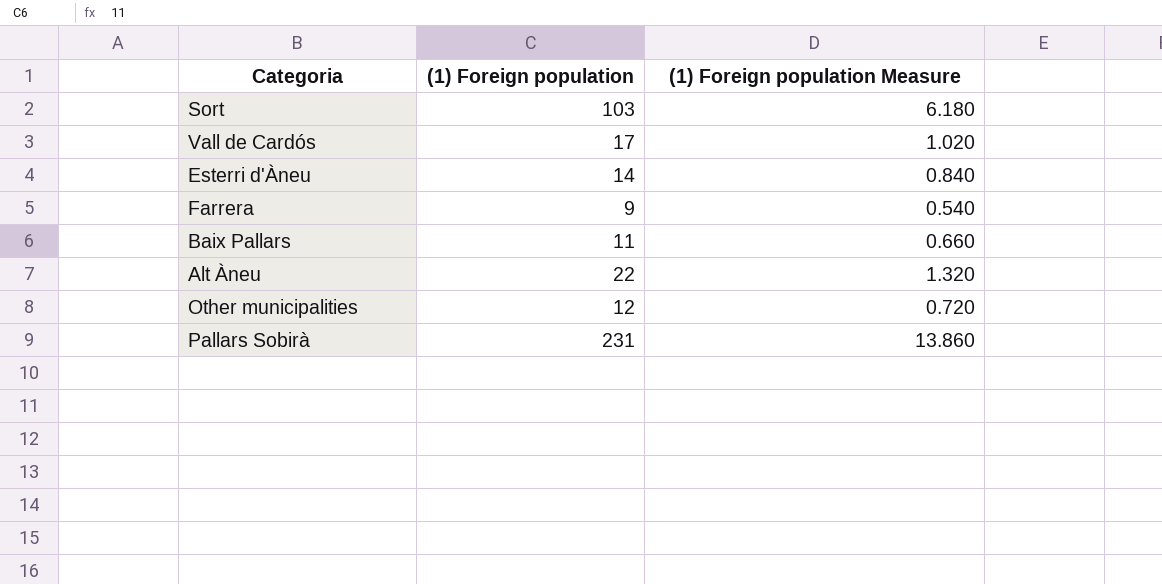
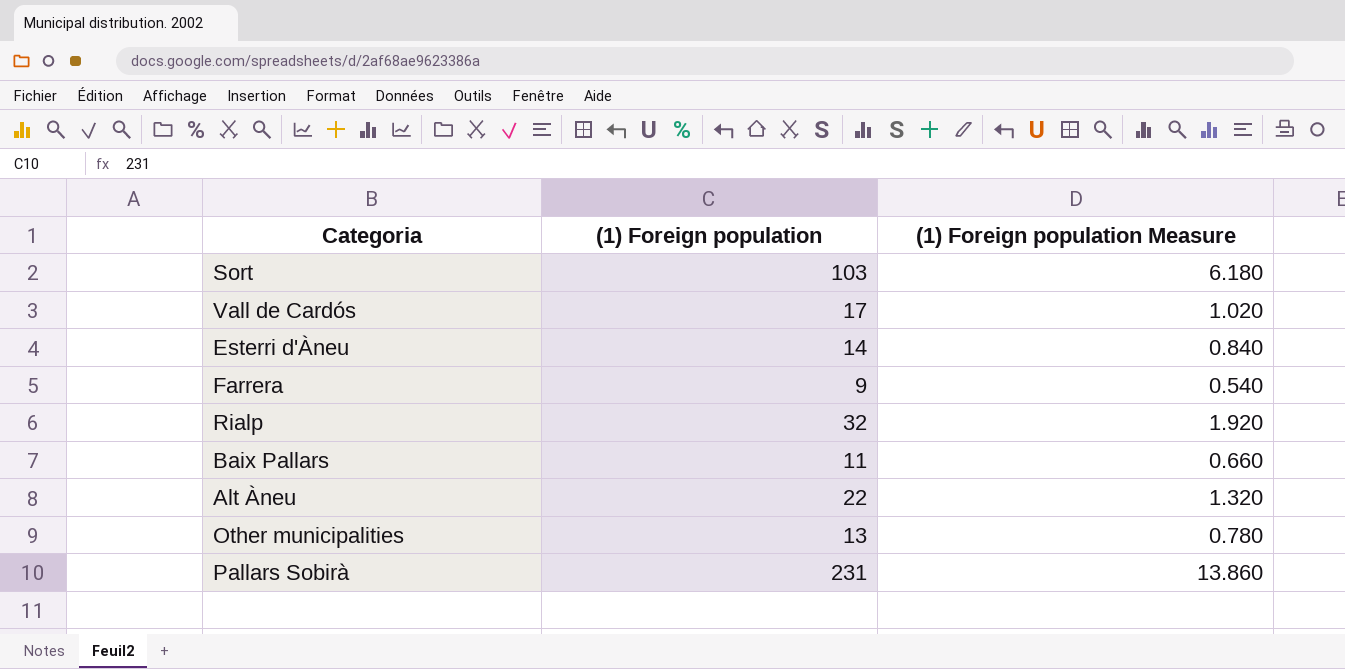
row Rialp: none -> 32 | 1.920
Other municipalities | (1) Foreign population: 12 -> 13
Other municipalities | (1) Foreign population Measure: 0.720 -> 0.780

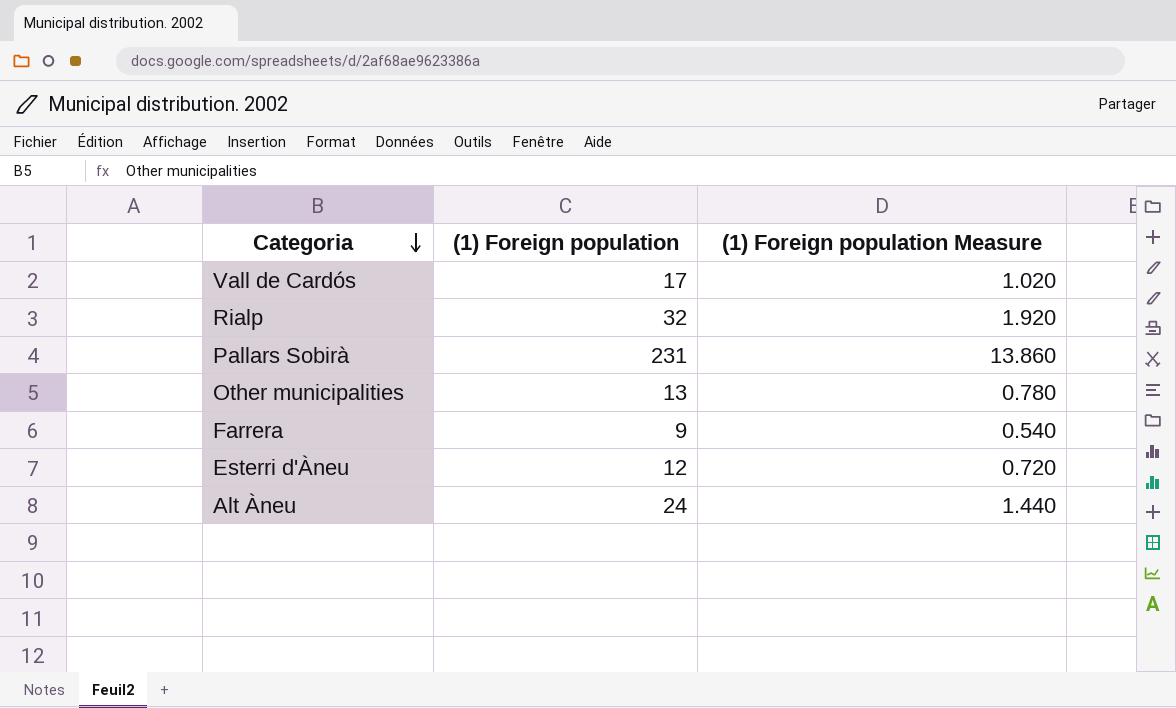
row order: none -> Categoria descending
row Sort: 103 | 6.180 -> none
row Baix Pallars: 11 | 0.660 -> none
Esterri d'Àneu | (1) Foreign population: 14 -> 12
Esterri d'Àneu | (1) Foreign population Measure: 0.840 -> 0.720
Alt Àneu | (1) Foreign population: 22 -> 24
Alt Àneu | (1) Foreign population Measure: 1.320 -> 1.440

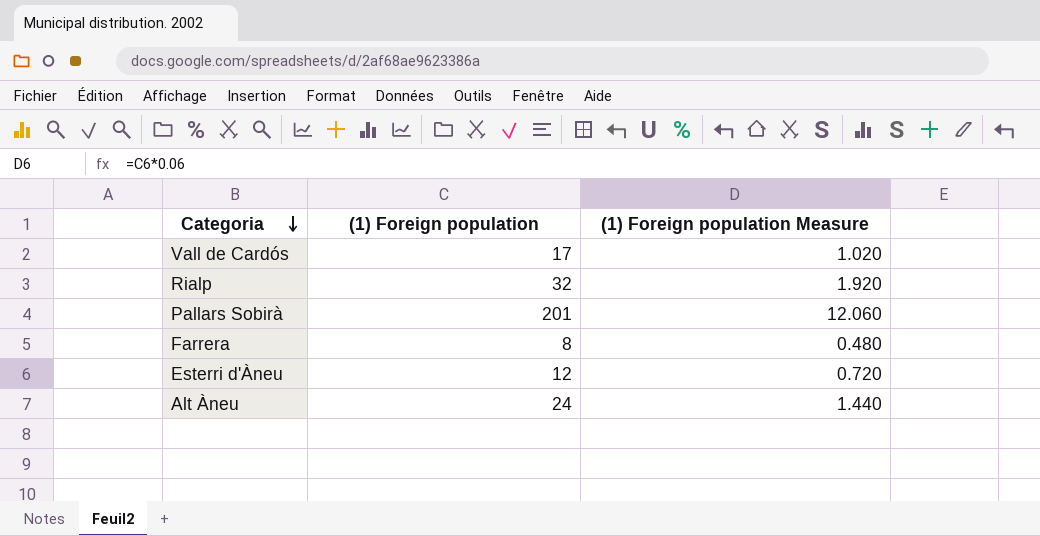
row Other municipalities: 13 | 0.780 -> none
Pallars Sobirà | (1) Foreign population: 231 -> 201
Pallars Sobirà | (1) Foreign population Measure: 13.860 -> 12.060
Farrera | (1) Foreign population: 9 -> 8
Farrera | (1) Foreign population Measure: 0.540 -> 0.480

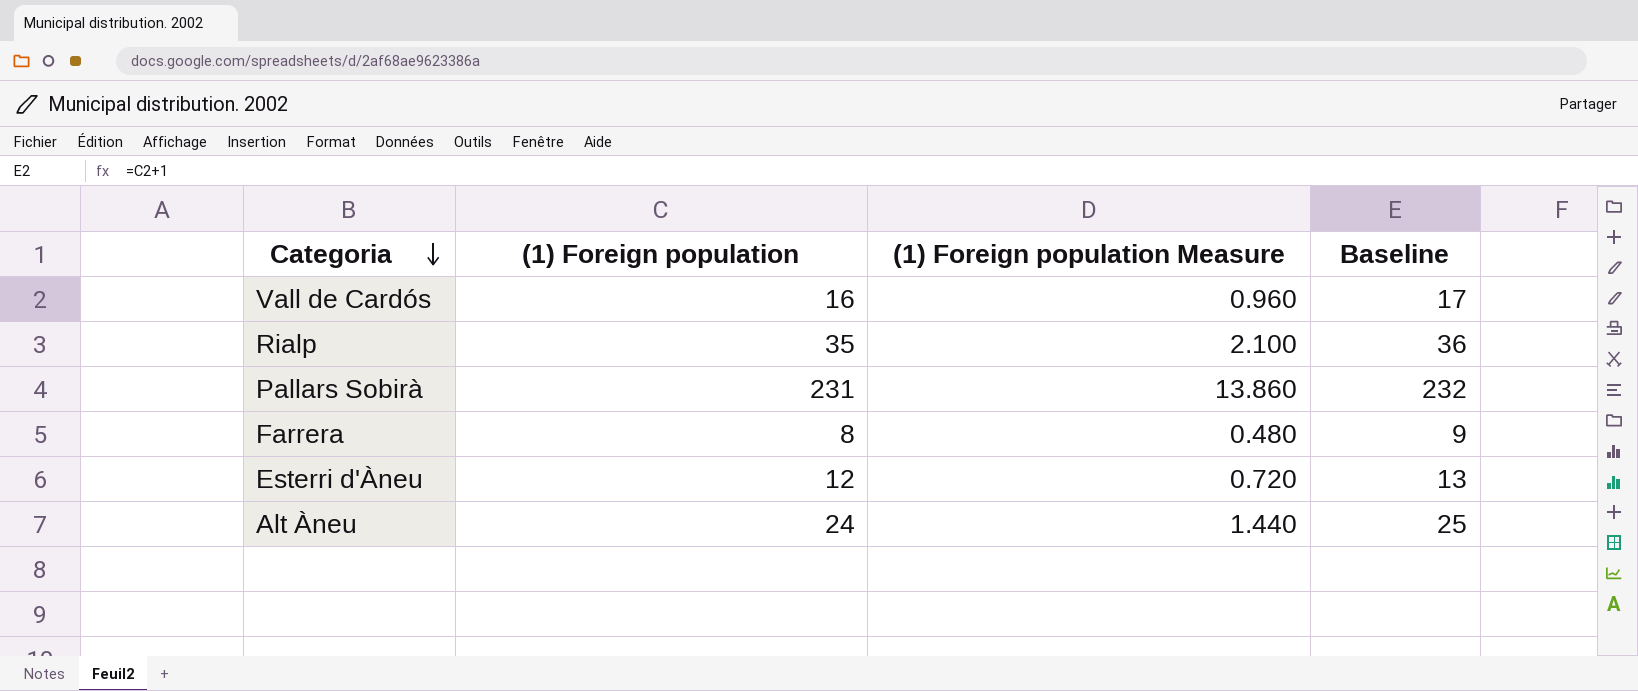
column Baseline | formula: none -> [(1) Foreign population] + 1
Vall de Cardós | (1) Foreign population: 17 -> 16
Vall de Cardós | (1) Foreign population Measure: 1.020 -> 0.960
Rialp | (1) Foreign population: 32 -> 35
Rialp | (1) Foreign population Measure: 1.920 -> 2.100
Pallars Sobirà | (1) Foreign population: 201 -> 231
Pallars Sobirà | (1) Foreign population Measure: 12.060 -> 13.860

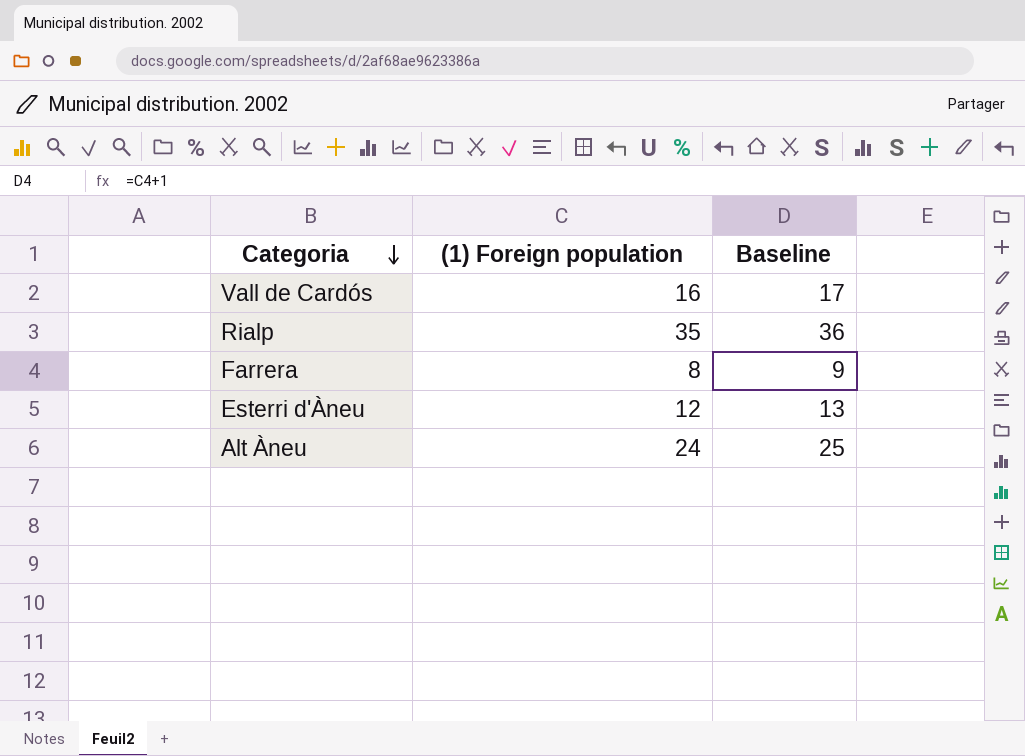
column (1) Foreign population Measure | formula: [(1) Foreign population] * 0.06 -> none
row Pallars Sobirà: 231 | 13.860 | 232 -> none

